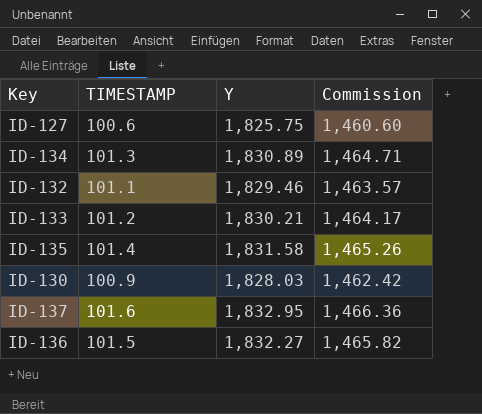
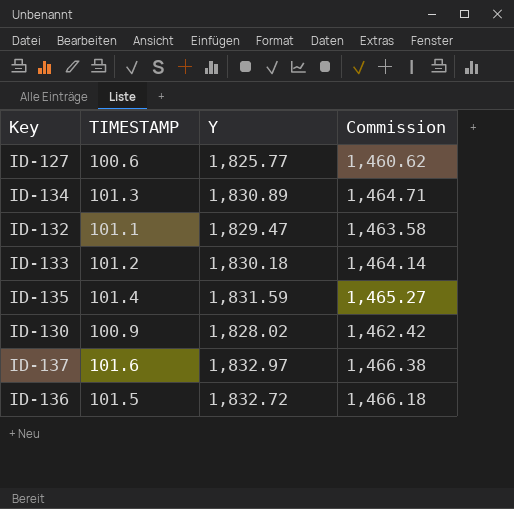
ID-127 | Y: 1,825.75 -> 1,825.77
ID-127 | Commission: 1,460.60 -> 1,460.62
ID-132 | Y: 1,829.46 -> 1,829.47
ID-132 | Commission: 1,463.57 -> 1,463.58
ID-133 | Y: 1,830.21 -> 1,830.18
ID-133 | Commission: 1,464.17 -> 1,464.14
ID-135 | Y: 1,831.58 -> 1,831.59
ID-135 | Commission: 1,465.26 -> 1,465.27
ID-130 | Y: 1,828.03 -> 1,828.02
ID-137 | Y: 1,832.95 -> 1,832.97
ID-137 | Commission: 1,466.36 -> 1,466.38
ID-136 | Y: 1,832.27 -> 1,832.72
ID-136 | Commission: 1,465.82 -> 1,466.18

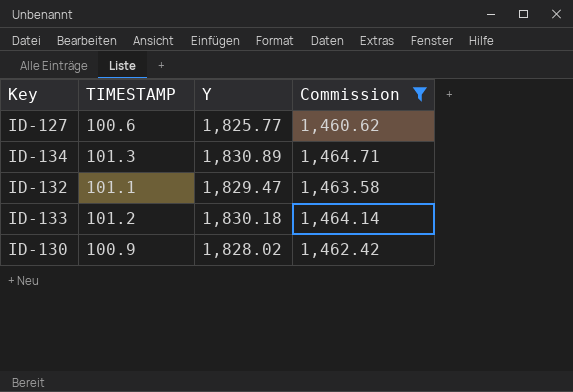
filter: none -> Commission <= 1,464.71

